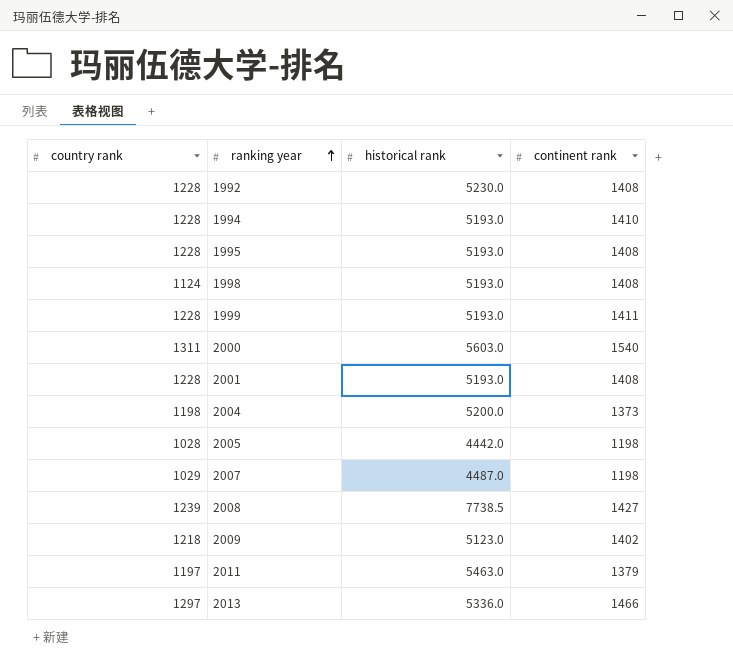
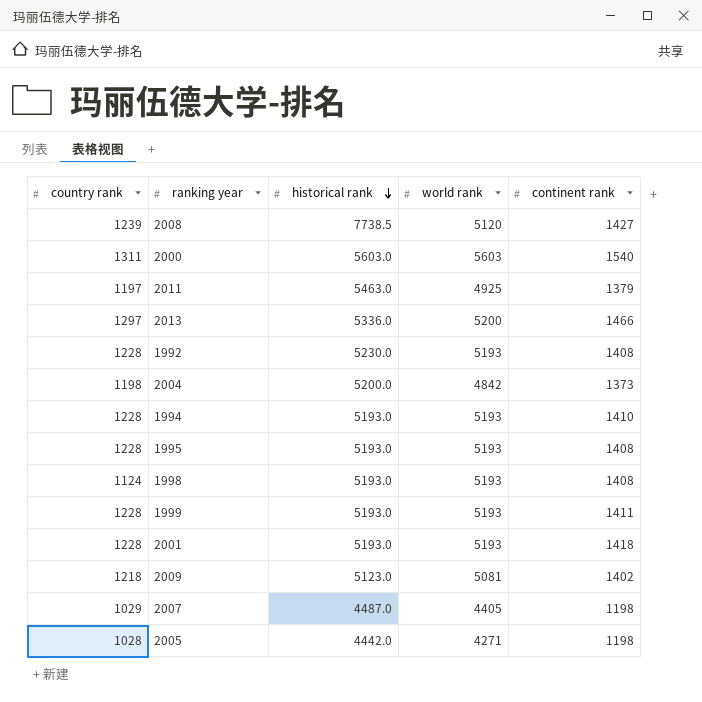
row order: ranking year ascending -> historical rank descending
column world rank | position: none -> 4
2001 | continent rank: 1408 -> 1418

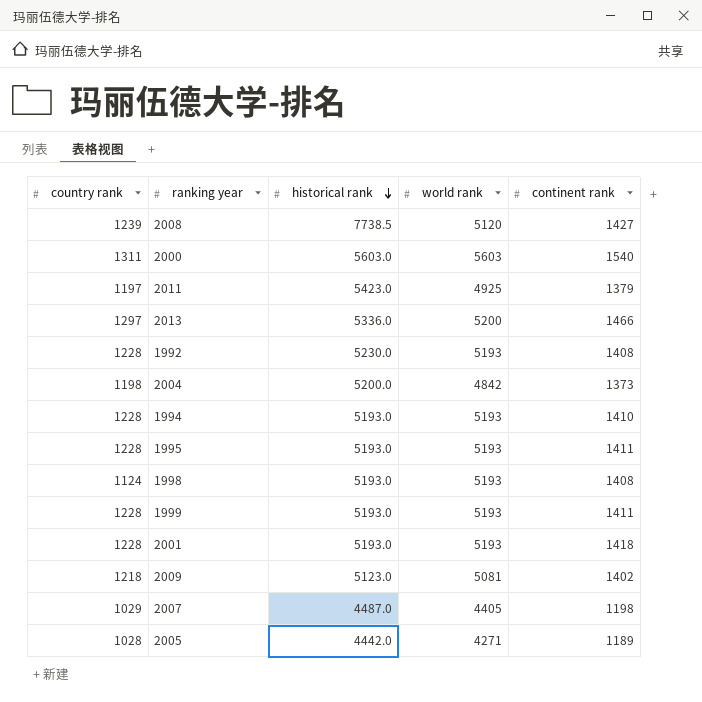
2011 | historical rank: 5463.0 -> 5423.0
1995 | continent rank: 1408 -> 1411
2005 | continent rank: 1198 -> 1189

